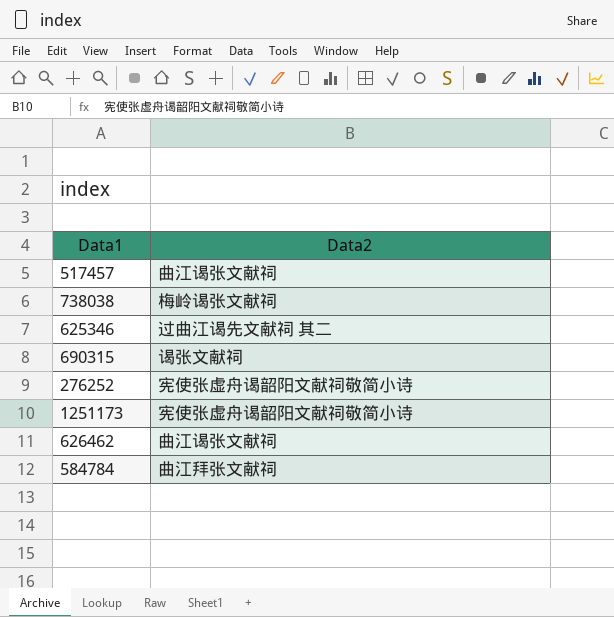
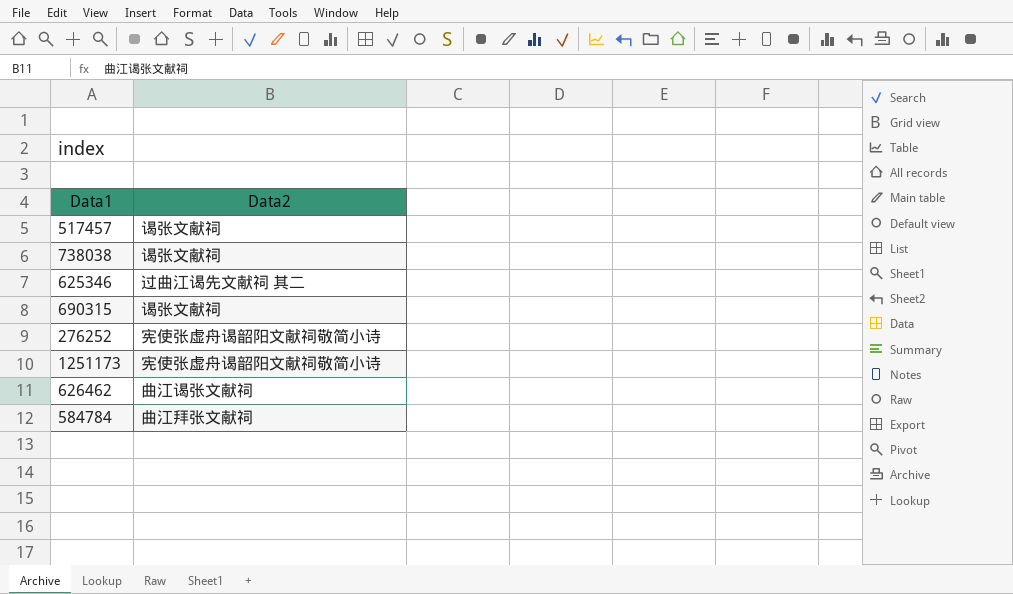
517457 | Data2: 曲江谒张文献祠 -> 谒张文献祠
738038 | Data2: 梅岭谒张文献祠 -> 谒张文献祠

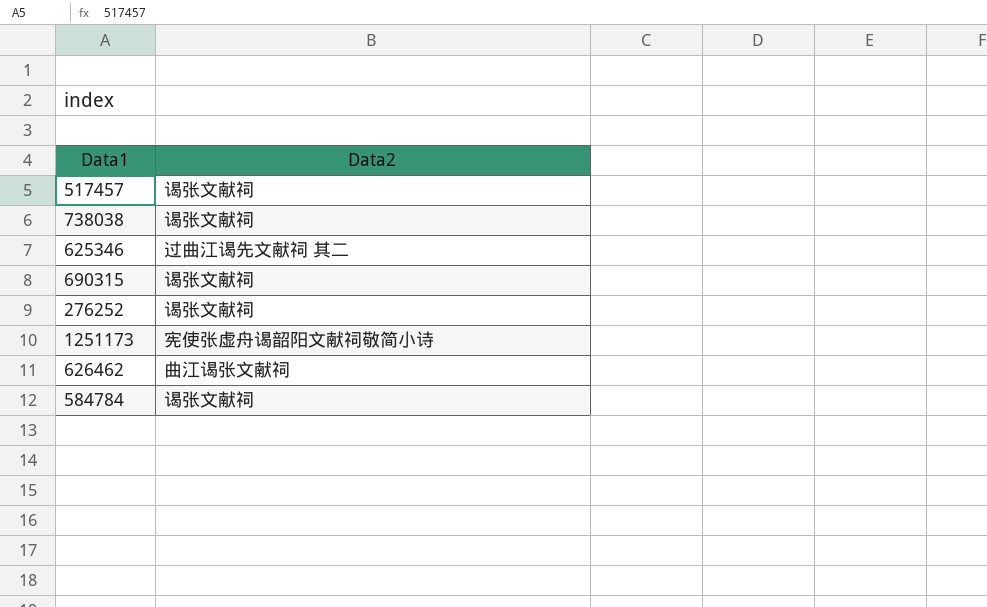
276252 | Data2: 宪使张虚舟谒韶阳文献祠敬简小诗 -> 谒张文献祠
584784 | Data2: 曲江拜张文献祠 -> 谒张文献祠

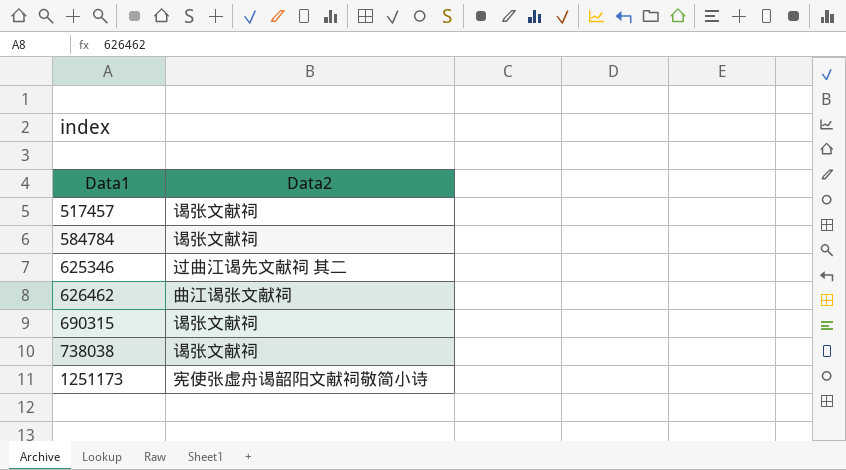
row order: none -> Data1 ascending
row 276252: 谒张文献祠 -> none

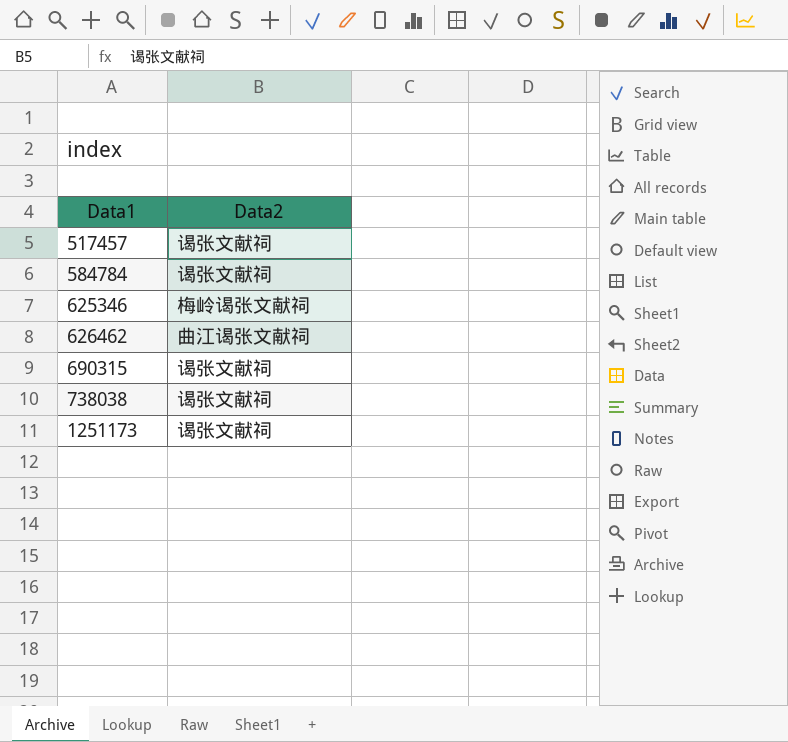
625346 | Data2: 过曲江谒先文献祠 其二 -> 梅岭谒张文献祠
1251173 | Data2: 宪使张虚舟谒韶阳文献祠敬简小诗 -> 谒张文献祠

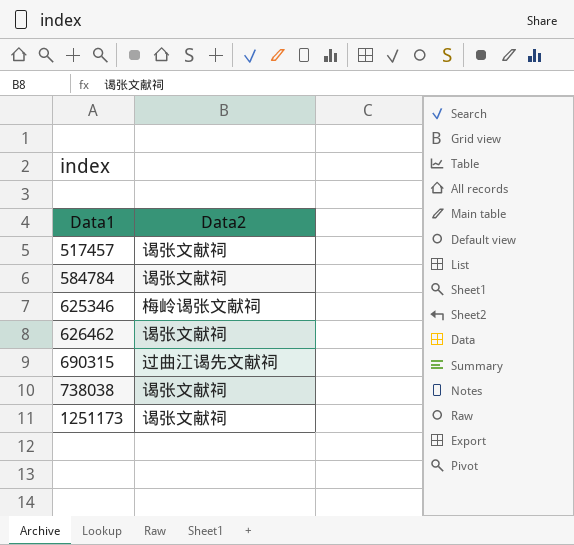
626462 | Data2: 曲江谒张文献祠 -> 谒张文献祠
690315 | Data2: 谒张文献祠 -> 过曲江谒先文献祠

